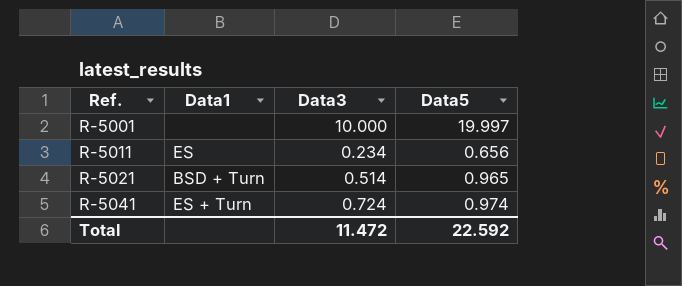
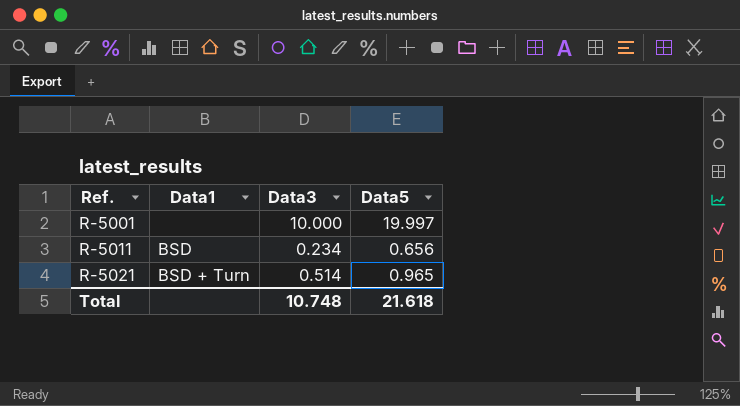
row R-5041: ES + Turn | 0.724 | 0.974 -> none
R-5011 | Data1: ES -> BSD
Total | Data3: 11.472 -> 10.748
Total | Data5: 22.592 -> 21.618

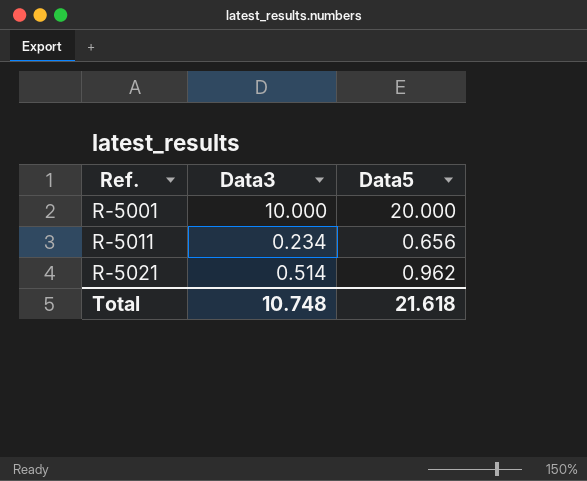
column Data1 | position: 2 -> none
R-5001 | Data5: 19.997 -> 20.000
R-5021 | Data5: 0.965 -> 0.962

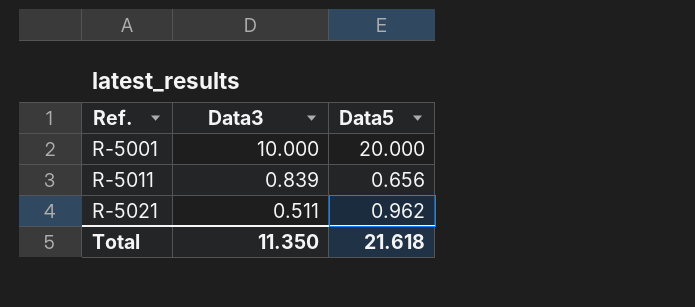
R-5011 | Data3: 0.234 -> 0.839
R-5021 | Data3: 0.514 -> 0.511
Total | Data3: 10.748 -> 11.350

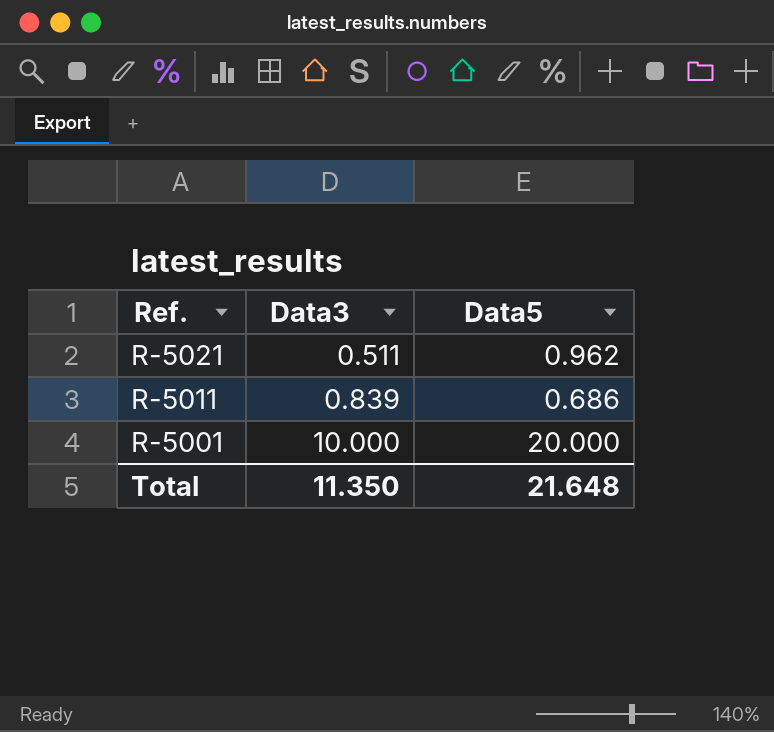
row order: Ref. ascending -> Ref. descending
R-5011 | Data5: 0.656 -> 0.686
Total | Data5: 21.618 -> 21.648

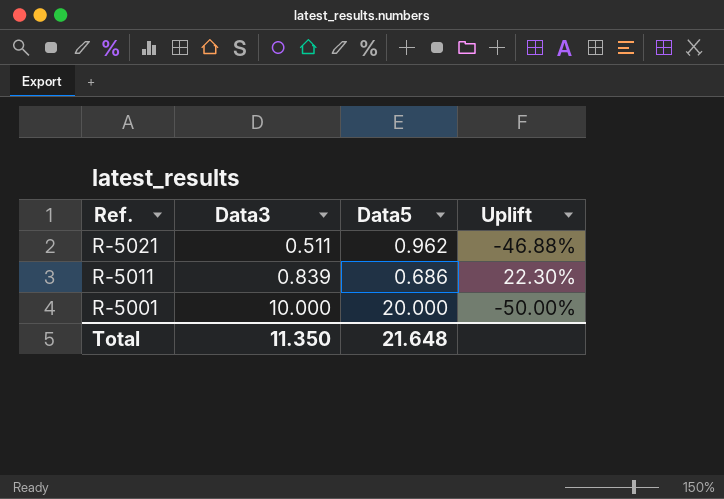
column Uplift | formula: none -> ([Data3] - [Data5]) / [Data5]

